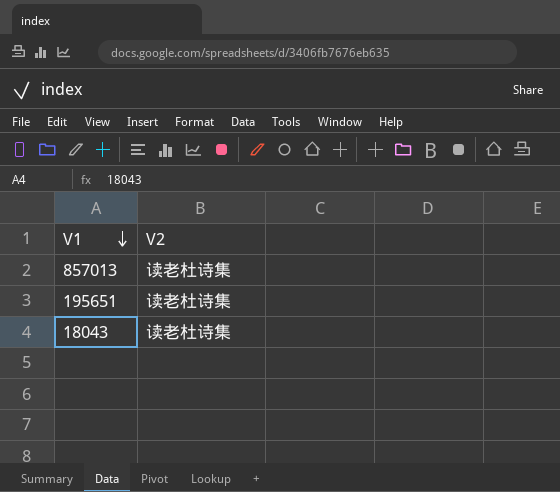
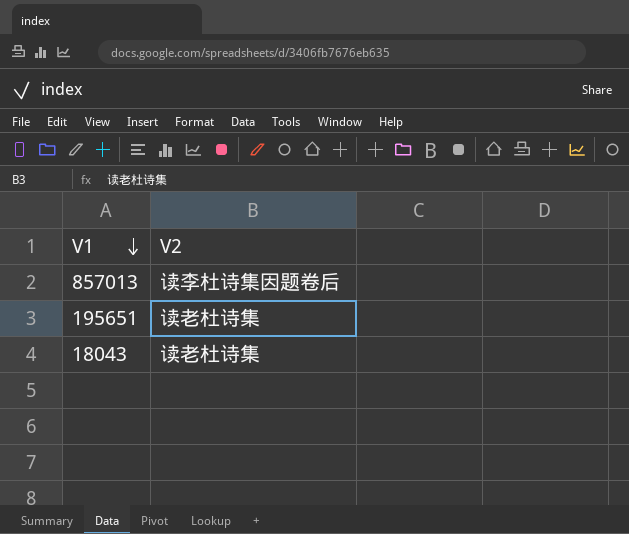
857013 | V2: 读老杜诗集 -> 读李杜诗集因题卷后

